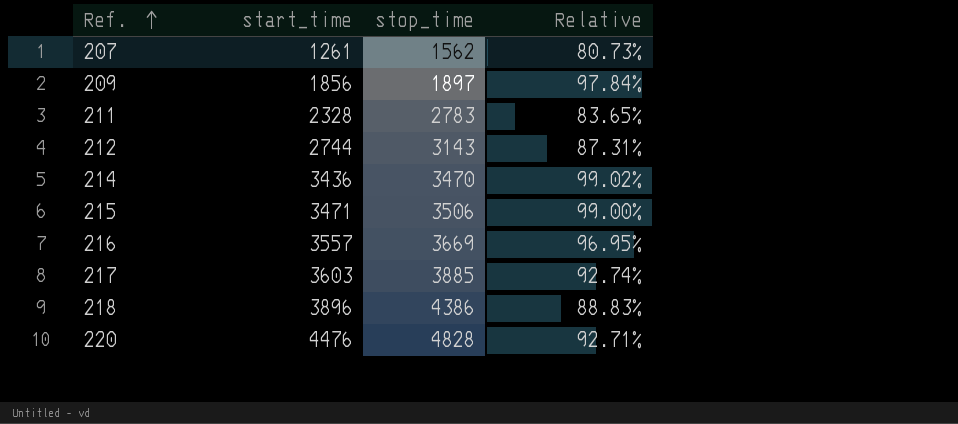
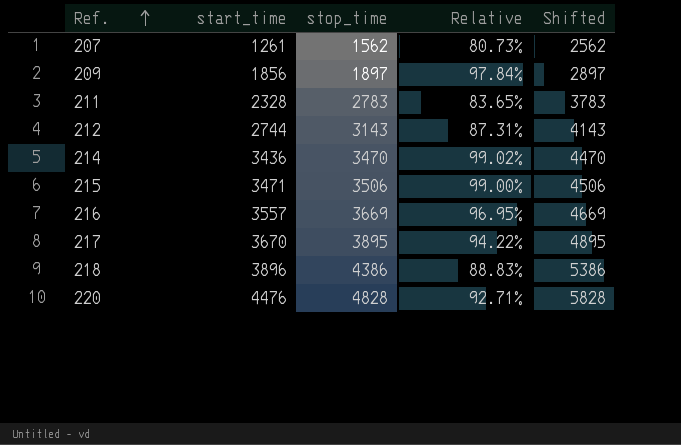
column Shifted | formula: none -> [stop_time] + 1000
217 | start_time: 3603 -> 3670
217 | stop_time: 3885 -> 3895
217 | Relative: 92.74% -> 94.22%

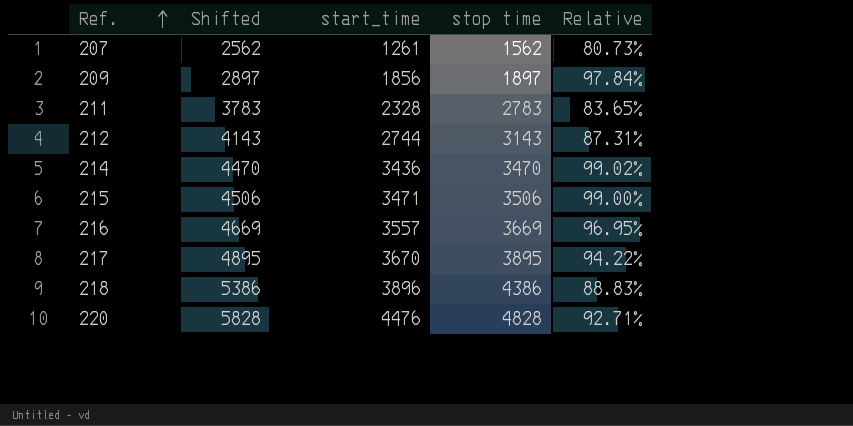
column Shifted | position: 5 -> 2
column name: stop_time -> stop time

